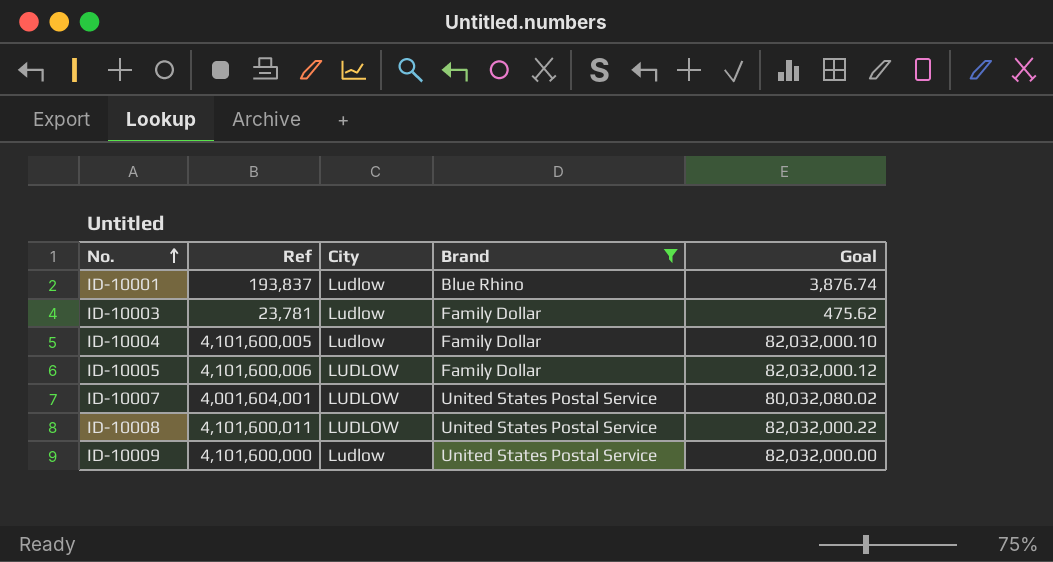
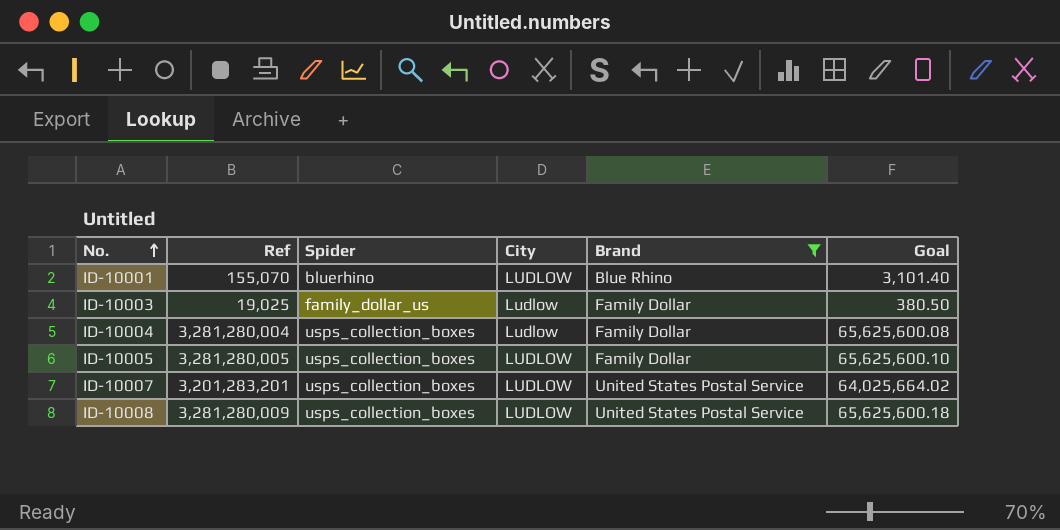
column Spider | position: none -> 3
row ID-10009: 4,101,600,000 | Ludlow | United States Postal Service | 82,032,000.00 -> none
ID-10001 | Ref: 193,837 -> 155,070
ID-10001 | City: Ludlow -> LUDLOW
ID-10001 | Goal: 3,876.74 -> 3,101.40
ID-10003 | Ref: 23,781 -> 19,025
ID-10003 | Goal: 475.62 -> 380.50
ID-10004 | Ref: 4,101,600,005 -> 3,281,280,004
ID-10004 | Goal: 82,032,000.10 -> 65,625,600.08
ID-10005 | Ref: 4,101,600,006 -> 3,281,280,005
ID-10005 | Goal: 82,032,000.12 -> 65,625,600.10
ID-10007 | Ref: 4,001,604,001 -> 3,201,283,201
ID-10007 | Goal: 80,032,080.02 -> 64,025,664.02
ID-10008 | Ref: 4,101,600,011 -> 3,281,280,009
ID-10008 | Goal: 82,032,000.22 -> 65,625,600.18

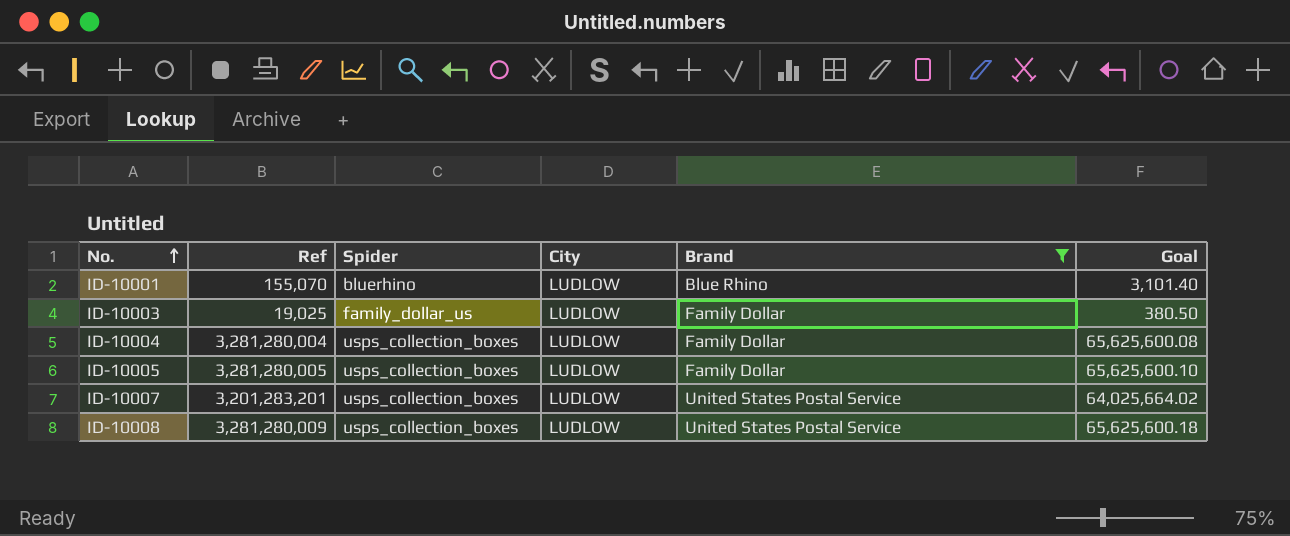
ID-10003 | City: Ludlow -> LUDLOW
ID-10004 | City: Ludlow -> LUDLOW

